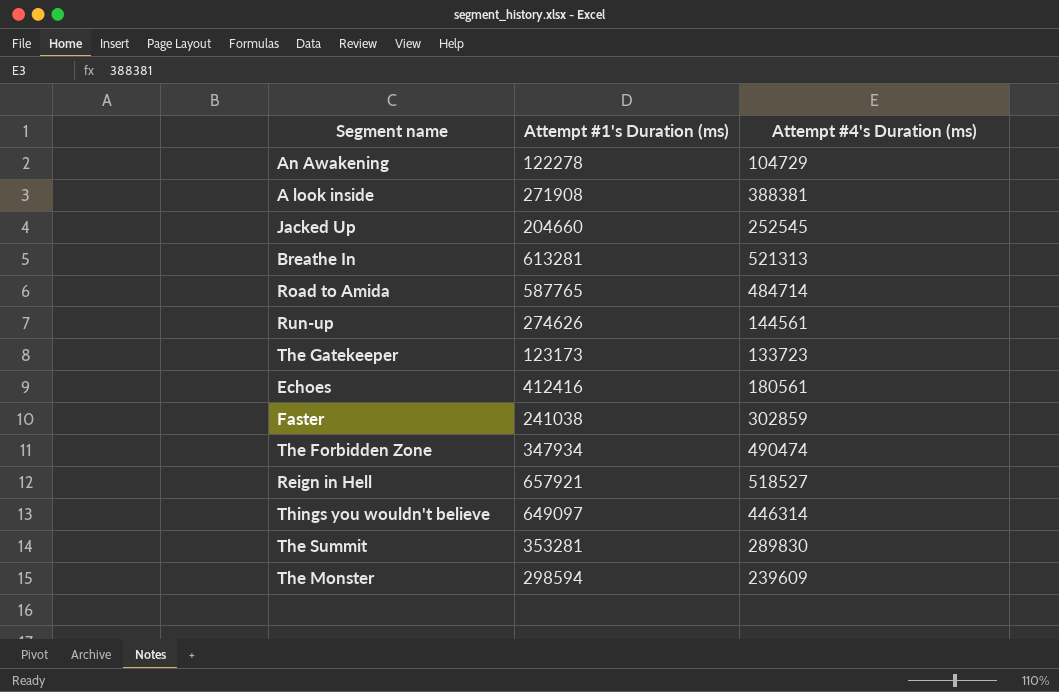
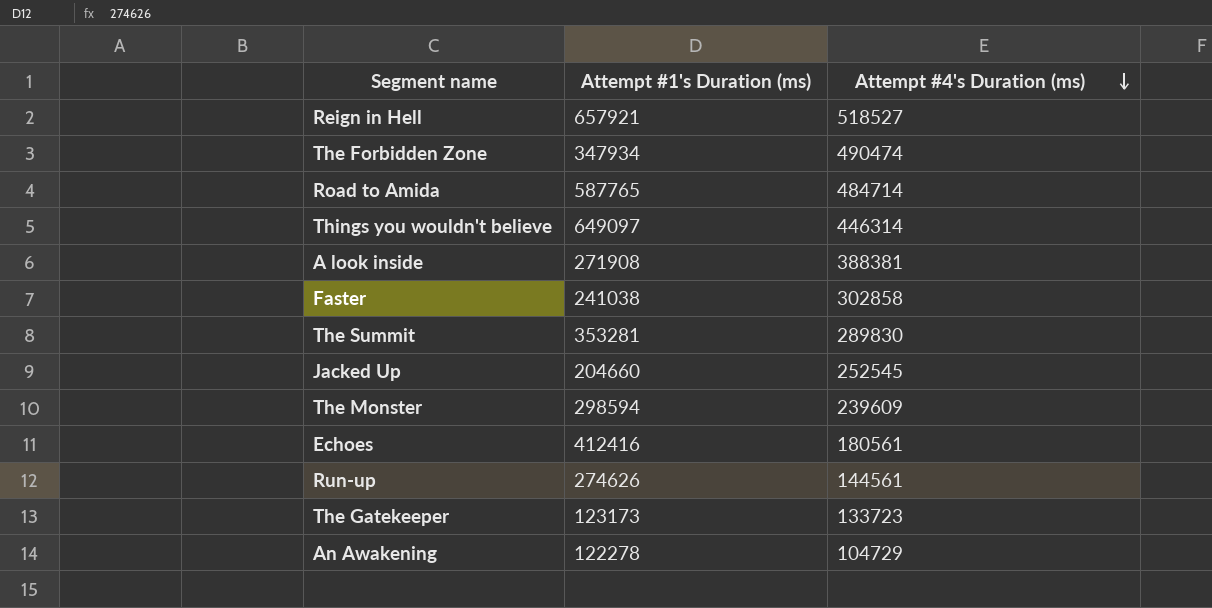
row order: none -> Attempt #4's Duration (ms) descending
row Breathe In: 613281 | 521313 -> none
Faster | Attempt #4's Duration (ms): 302859 -> 302858

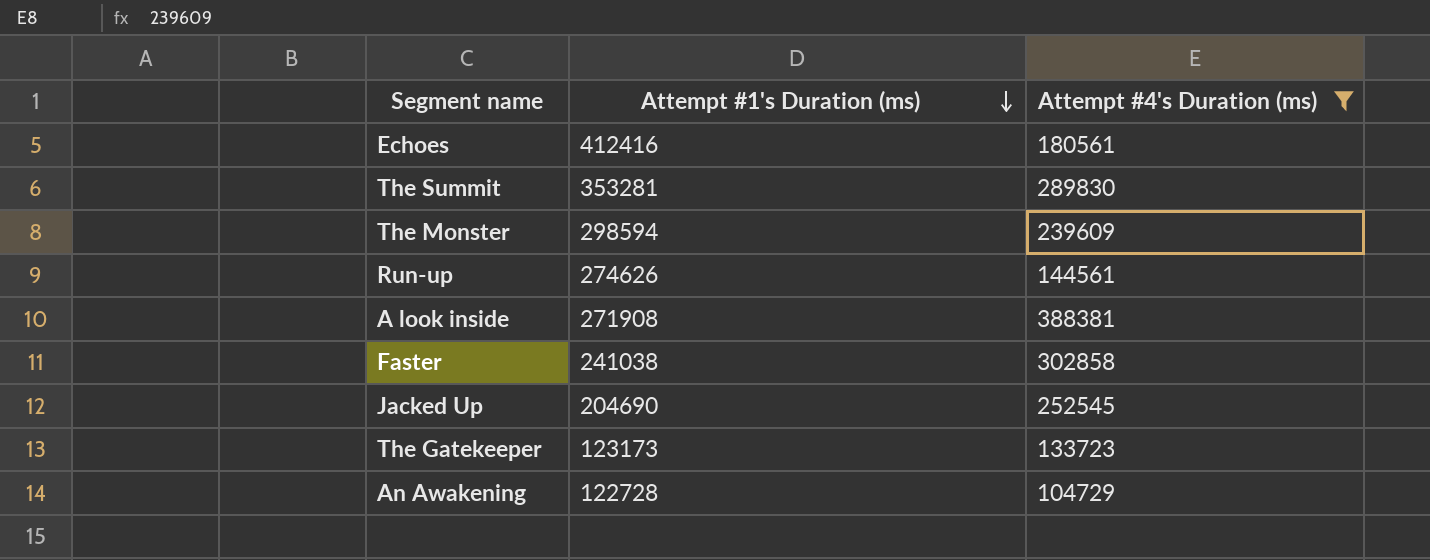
filter: none -> Attempt #4's Duration (ms) <= 388381
row order: Attempt #4's Duration (ms) descending -> Attempt #1's Duration (ms) descending
Jacked Up | Attempt #1's Duration (ms): 204660 -> 204690
An Awakening | Attempt #1's Duration (ms): 122278 -> 122728

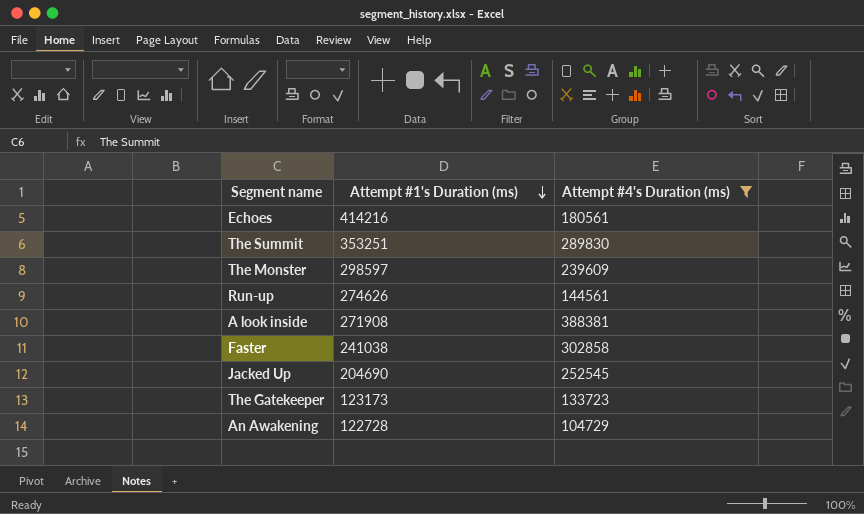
Echoes | Attempt #1's Duration (ms): 412416 -> 414216
The Summit | Attempt #1's Duration (ms): 353281 -> 353251
The Monster | Attempt #1's Duration (ms): 298594 -> 298597

